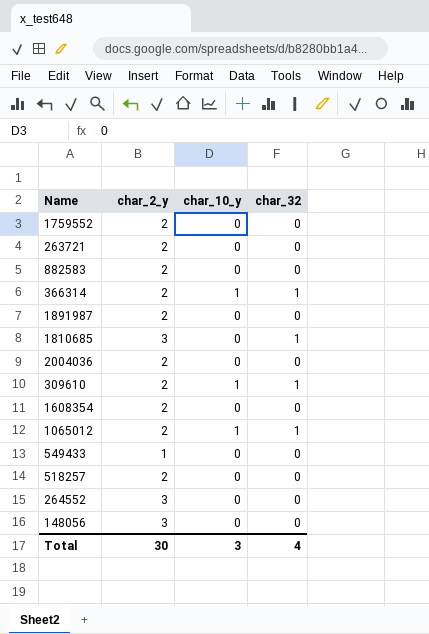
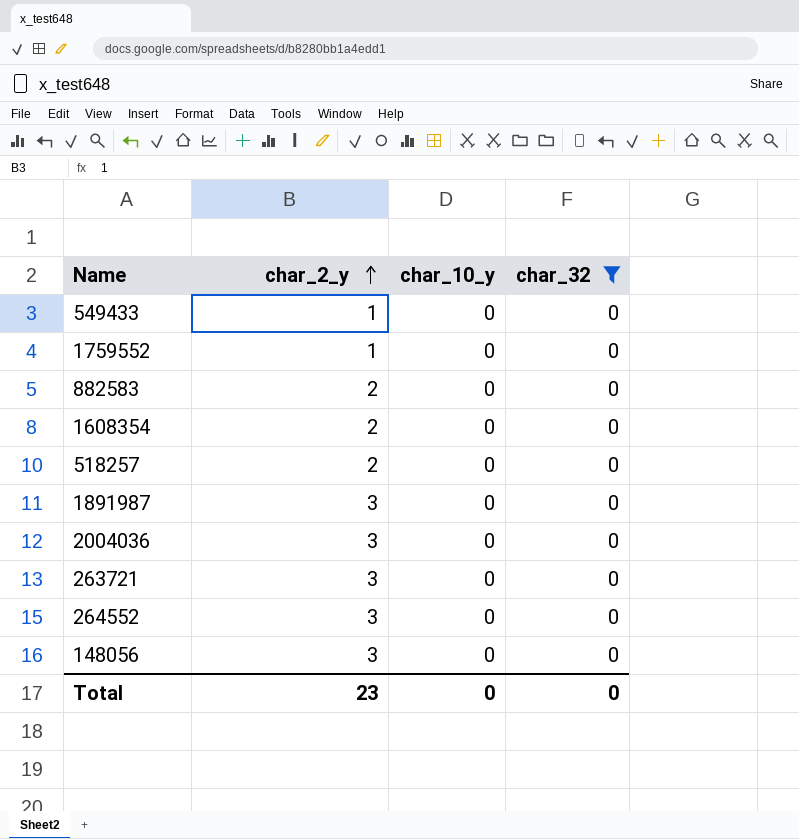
filter: none -> char_32 = 0
row order: none -> char_2_y ascending
1759552 | char_2_y: 2 -> 1
1891987 | char_2_y: 2 -> 3
2004036 | char_2_y: 2 -> 3
263721 | char_2_y: 2 -> 3
Total | char_2_y: 30 -> 23
Total | char_10_y: 3 -> 0
Total | char_32: 4 -> 0

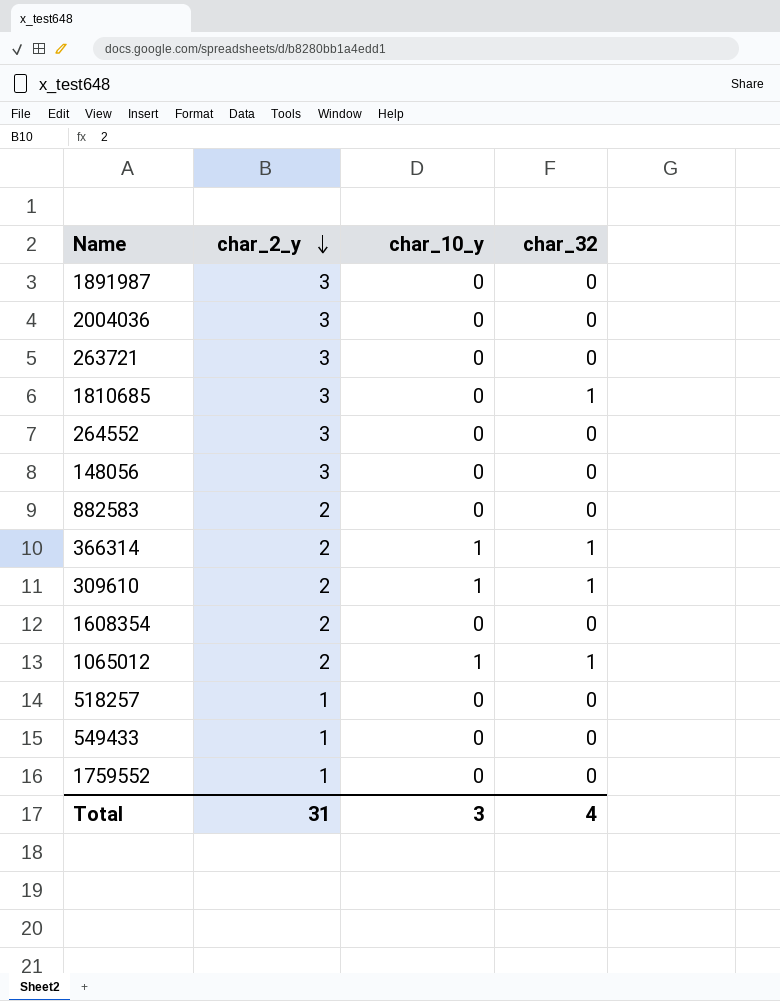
filter: char_32 = 0 -> none
row order: char_2_y ascending -> char_2_y descending
518257 | char_2_y: 2 -> 1
Total | char_2_y: 23 -> 31
Total | char_10_y: 0 -> 3
Total | char_32: 0 -> 4

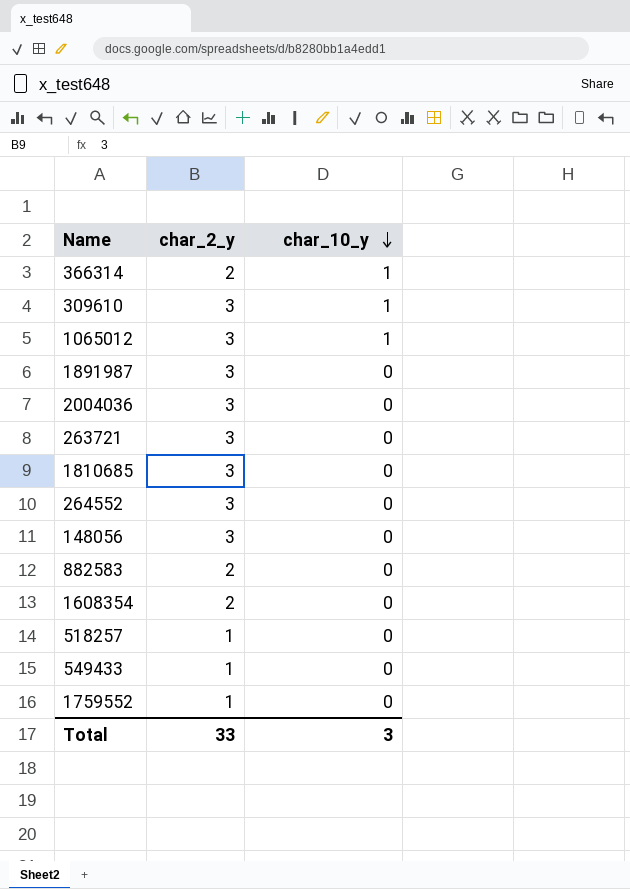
row order: char_2_y descending -> char_10_y descending
column char_32 | position: 4 -> none
309610 | char_2_y: 2 -> 3
1065012 | char_2_y: 2 -> 3
Total | char_2_y: 31 -> 33

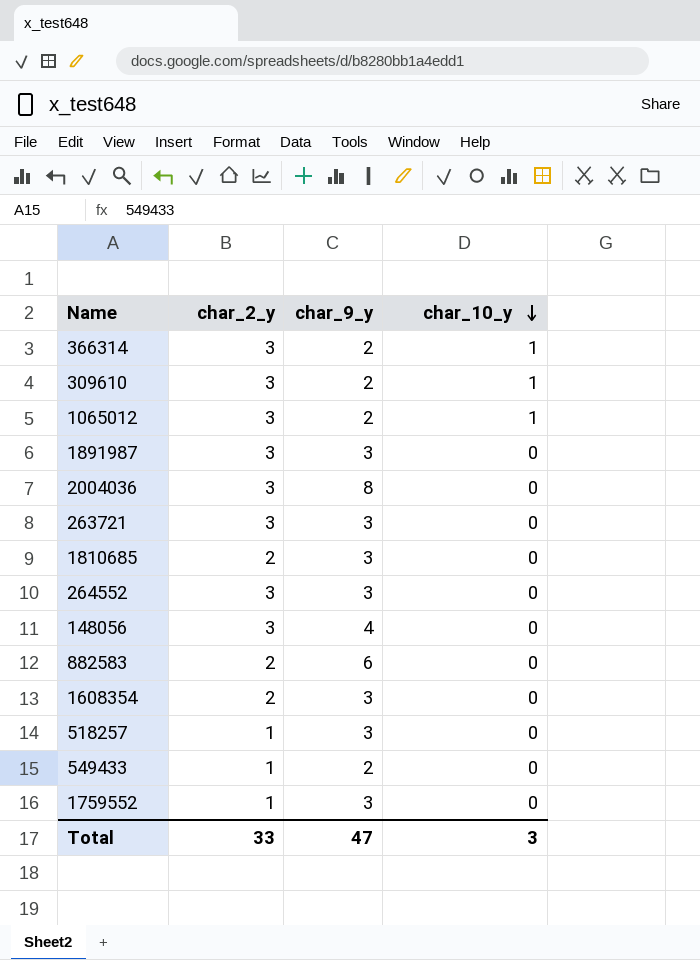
column char_9_y | position: none -> 3
366314 | char_2_y: 2 -> 3
1810685 | char_2_y: 3 -> 2

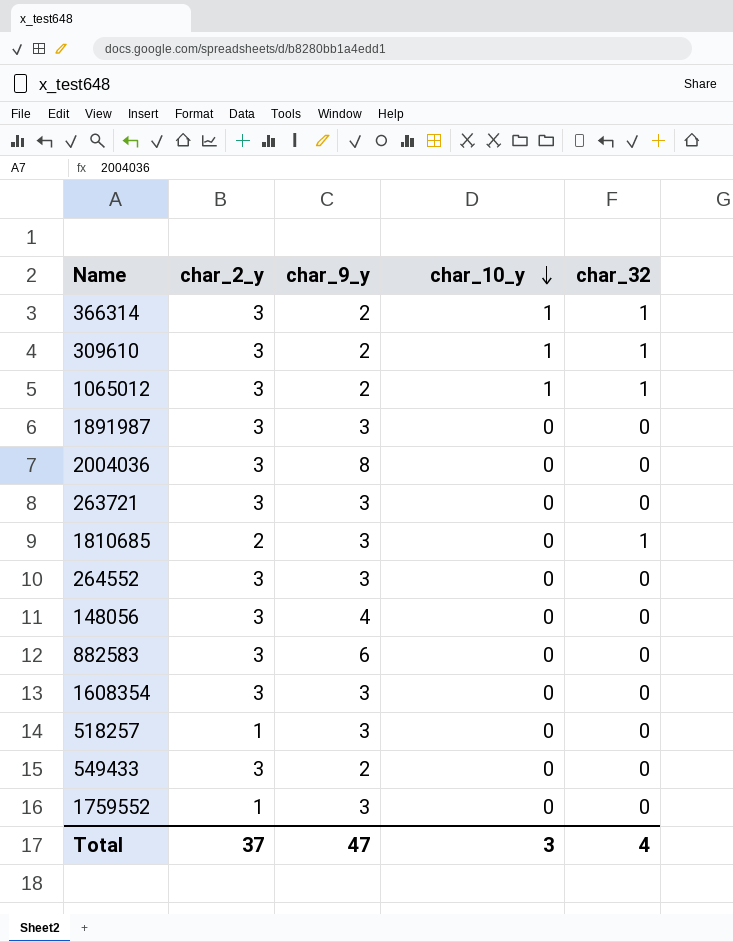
column char_32 | position: none -> 5
882583 | char_2_y: 2 -> 3
1608354 | char_2_y: 2 -> 3
549433 | char_2_y: 1 -> 3
Total | char_2_y: 33 -> 37

